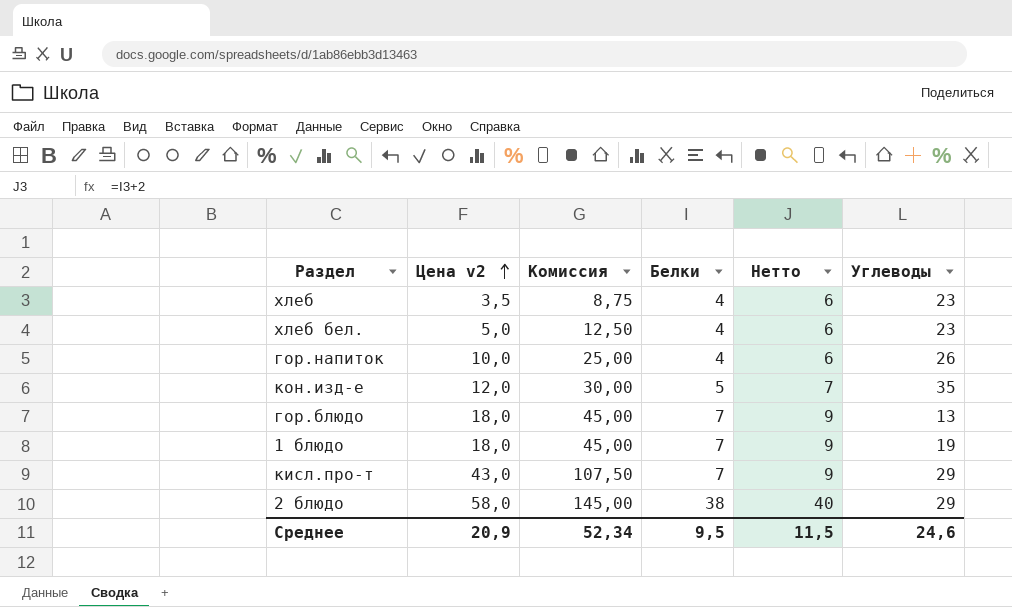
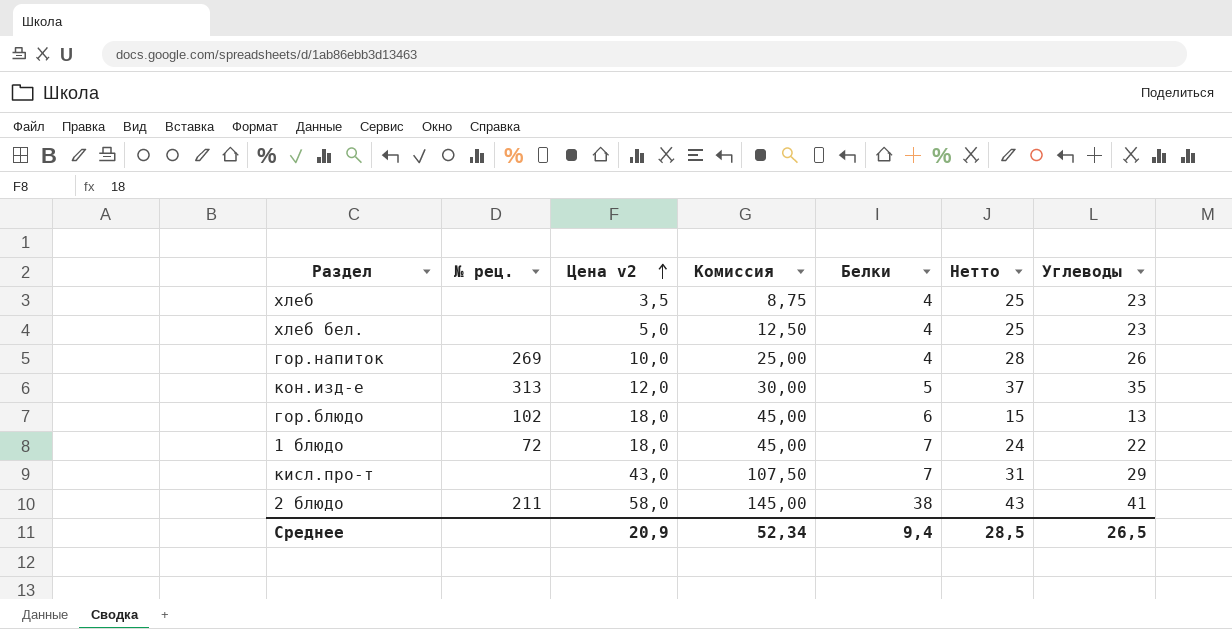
column № рец. | position: none -> 2
column Нетто | formula: [Белки] + 2 -> [Углеводы] + 2
гор.блюдо | Белки: 7 -> 6
1 блюдо | Углеводы: 19 -> 22
2 блюдо | Углеводы: 29 -> 41
Среднее | Белки: 9,5 -> 9,4
Среднее | Нетто: 11,5 -> 28,5
Среднее | Углеводы: 24,6 -> 26,5

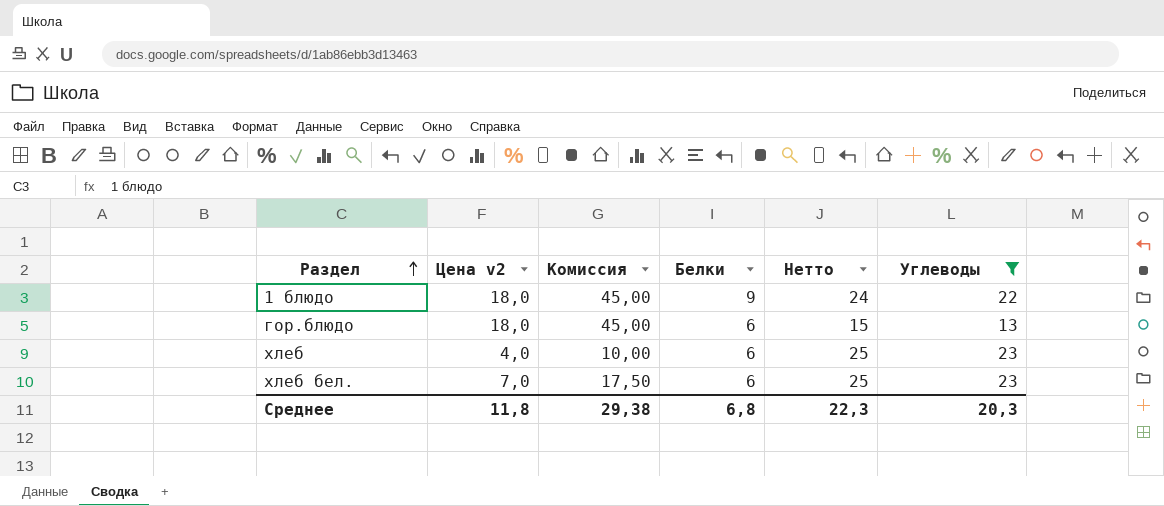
filter: none -> Углеводы <= 23
row order: Цена v2 ascending -> Раздел ascending
column № рец. | position: 2 -> none
1 блюдо | Белки: 7 -> 9
хлеб | Цена v2: 3,5 -> 4,0
хлеб | Комиссия: 8,75 -> 10,00
хлеб | Белки: 4 -> 6
хлеб бел. | Цена v2: 5,0 -> 7,0
хлеб бел. | Комиссия: 12,50 -> 17,50
хлеб бел. | Белки: 4 -> 6
Среднее | Цена v2: 20,9 -> 11,8
Среднее | Комиссия: 52,34 -> 29,38
Среднее | Белки: 9,4 -> 6,8
Среднее | Нетто: 28,5 -> 22,3
Среднее | Углеводы: 26,5 -> 20,3

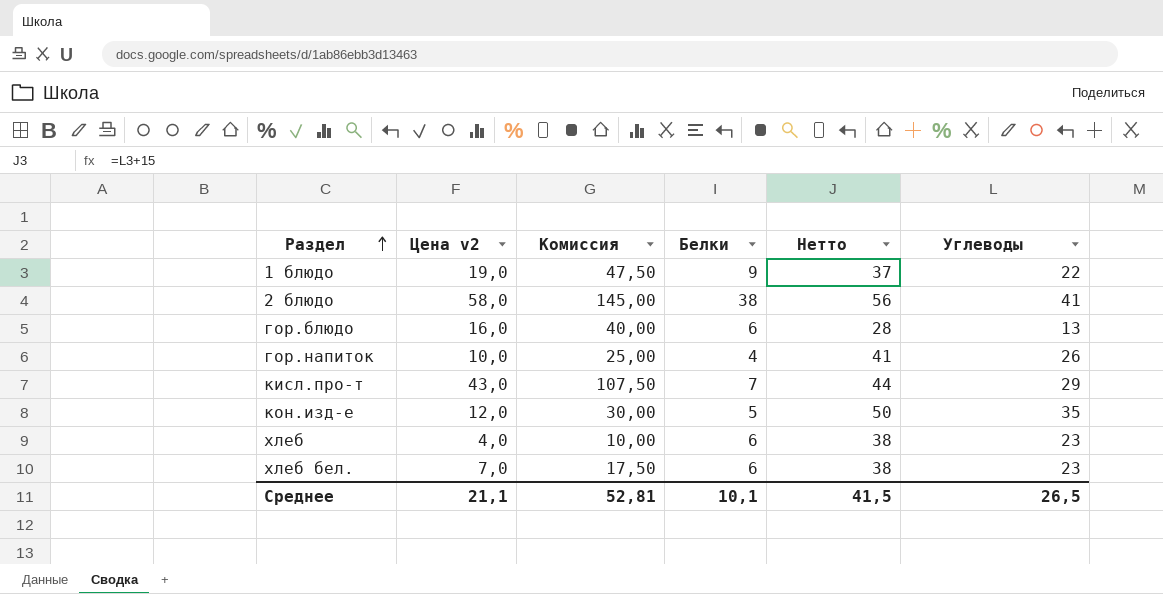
filter: Углеводы <= 23 -> none
column Нетто | formula: [Углеводы] + 2 -> [Углеводы] + 15
1 блюдо | Цена v2: 18,0 -> 19,0
1 блюдо | Комиссия: 45,00 -> 47,50
гор.блюдо | Цена v2: 18,0 -> 16,0
гор.блюдо | Комиссия: 45,00 -> 40,00
Среднее | Цена v2: 11,8 -> 21,1
Среднее | Комиссия: 29,38 -> 52,81
Среднее | Белки: 6,8 -> 10,1
Среднее | Нетто: 22,3 -> 41,5
Среднее | Углеводы: 20,3 -> 26,5

